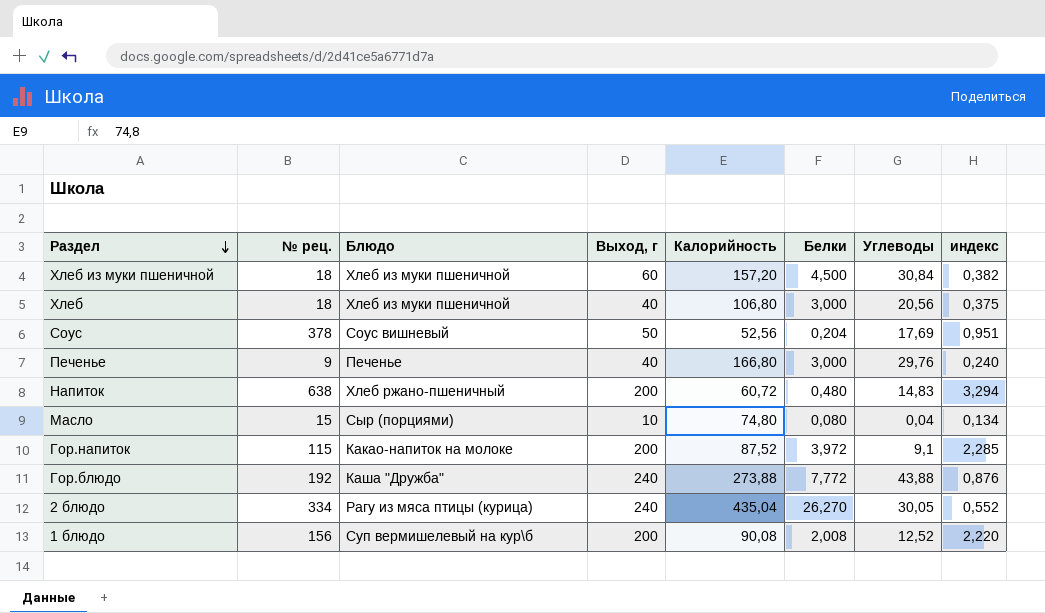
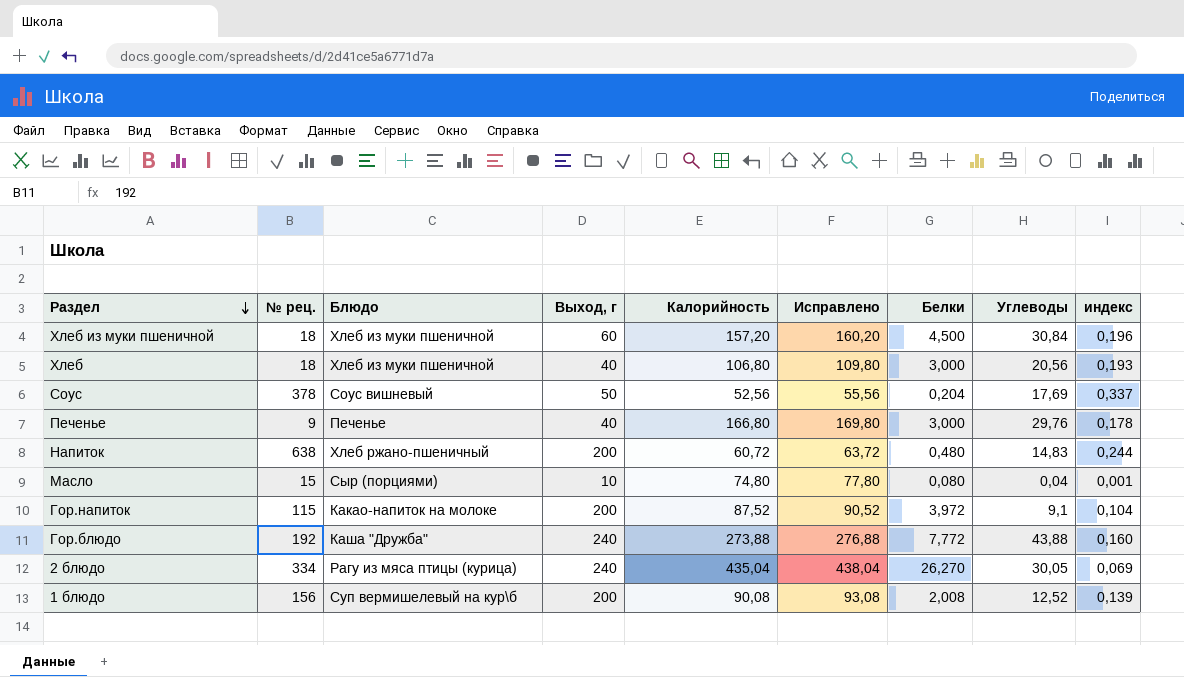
column Исправлено | formula: none -> [Калорийность] + 3
column индекс | formula: [Выход, г] / [Калорийность] -> [Углеводы] / [Калорийность]

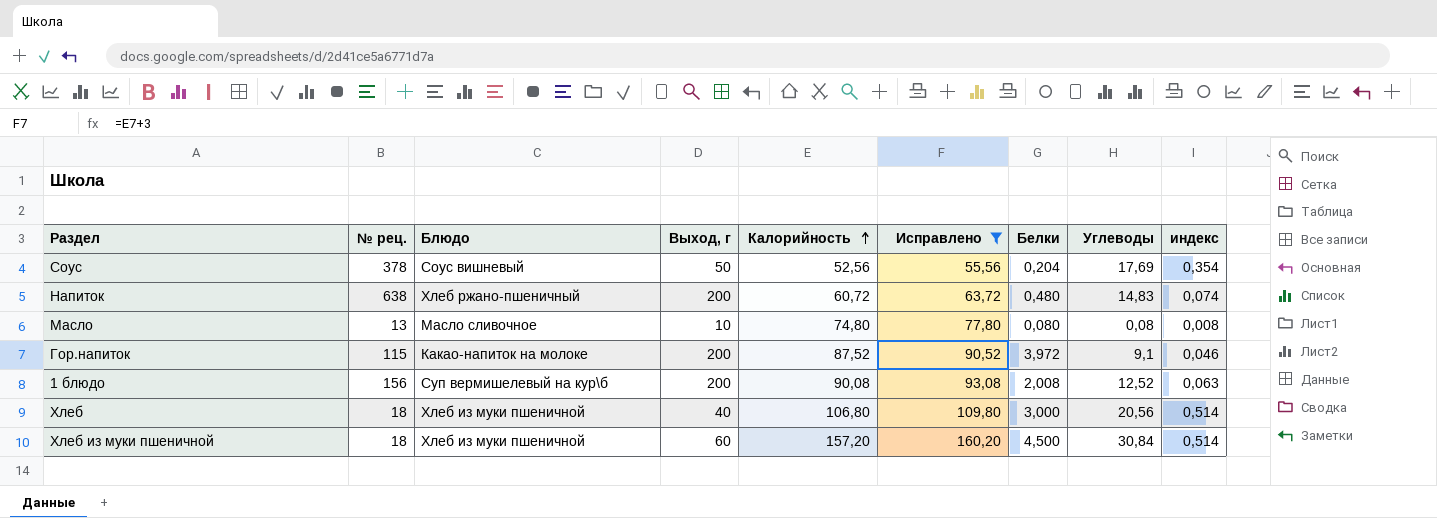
filter: none -> Исправлено <= 160,20
row order: Раздел descending -> Калорийность ascending
column индекс | formula: [Углеводы] / [Калорийность] -> [Углеводы] / [Выход, г]
Масло | № рец.: 15 -> 13
Масло | Блюдо: Сыр (порциями) -> Масло сливочное
Масло | Углеводы: 0,04 -> 0,08

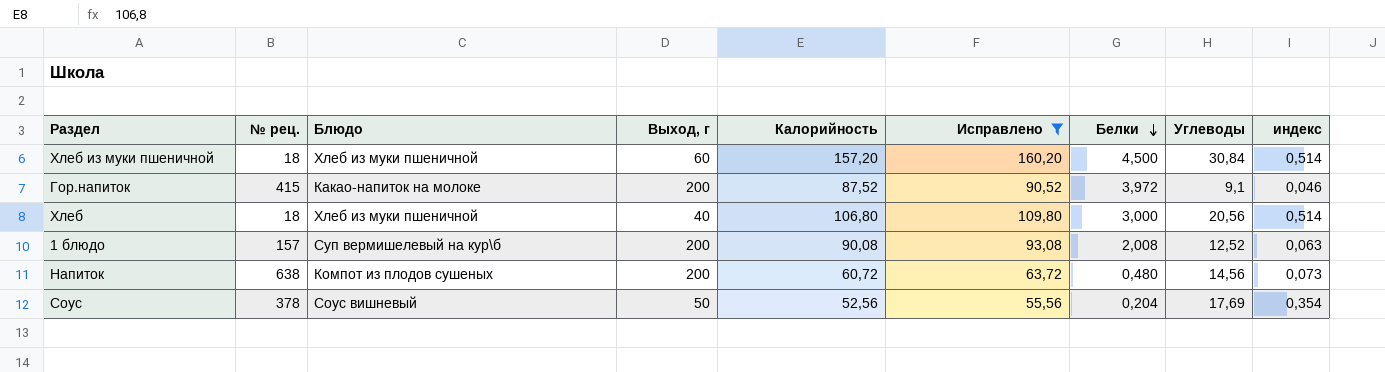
row order: Калорийность ascending -> Белки descending
row Масло: 13 | Масло сливочное | 10 | 74,80 | 77,80 | 0,080 | 0,08 | 0,008 -> none
Гор.напиток | № рец.: 115 -> 415
1 блюдо | № рец.: 156 -> 157
Напиток | Блюдо: Хлеб ржано-пшеничный -> Компот из плодов сушеных
Напиток | Углеводы: 14,83 -> 14,56
Напиток | индекс: 0,074 -> 0,073

